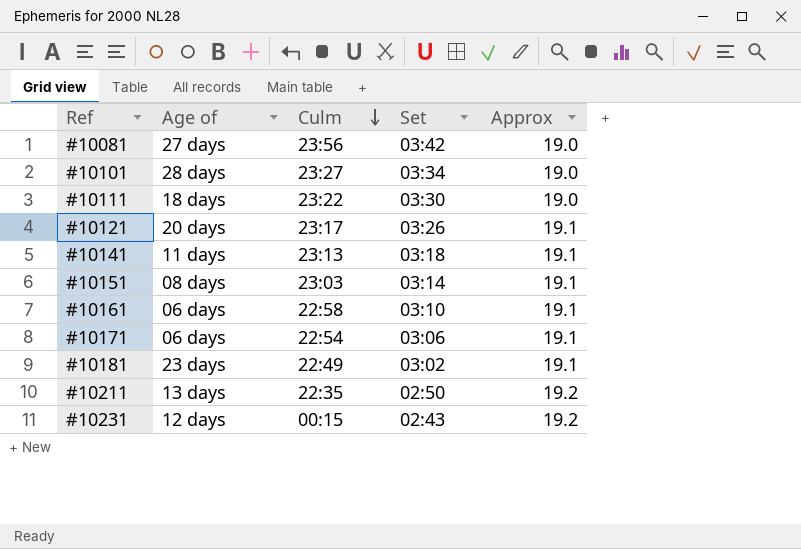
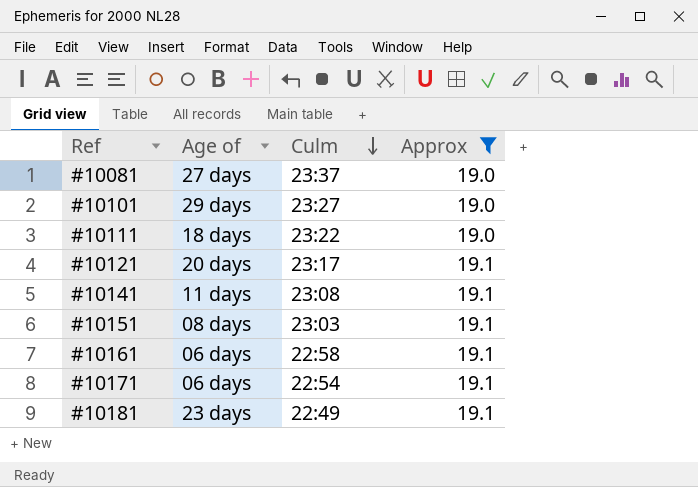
filter: none -> Approx != 19.2
column Set | position: 4 -> none
#10081 | Culm: 23:56 -> 23:37
#10101 | Age of: 28 days -> 29 days
#10141 | Culm: 23:13 -> 23:08

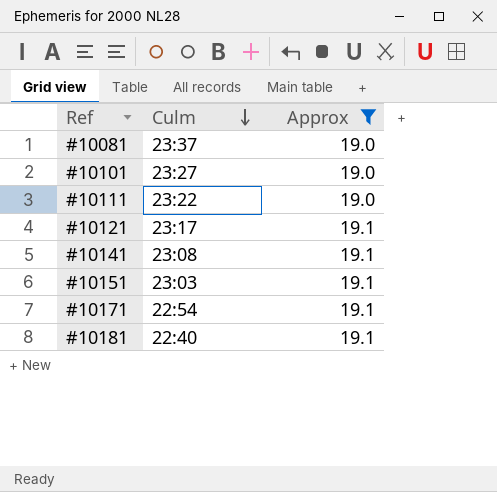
column Age of | position: 2 -> none
row #10161: 06 days | 22:58 | 19.1 -> none
#10181 | Culm: 22:49 -> 22:40

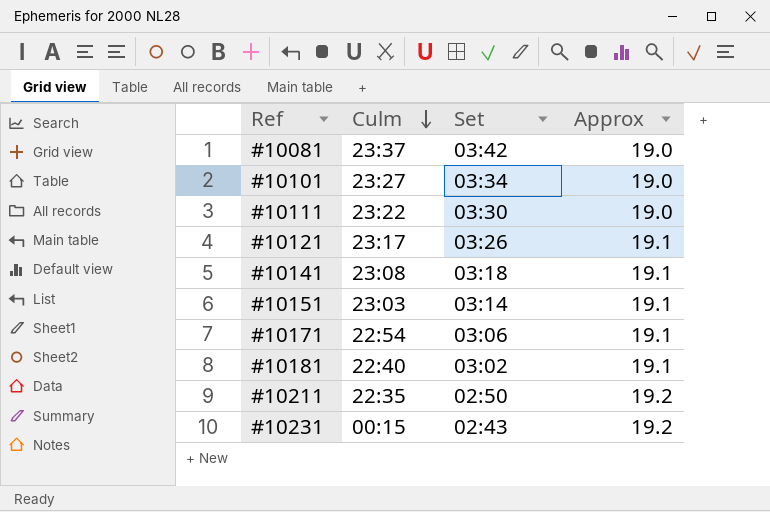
filter: Approx != 19.2 -> none
column Set | position: none -> 3

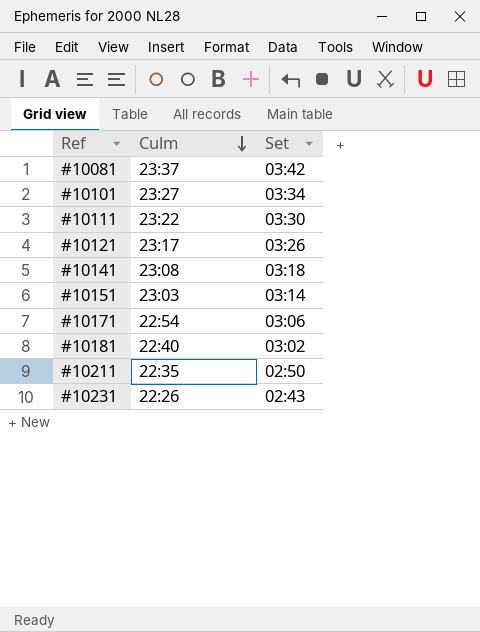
column Approx | position: 4 -> none
#10231 | Culm: 00:15 -> 22:26

